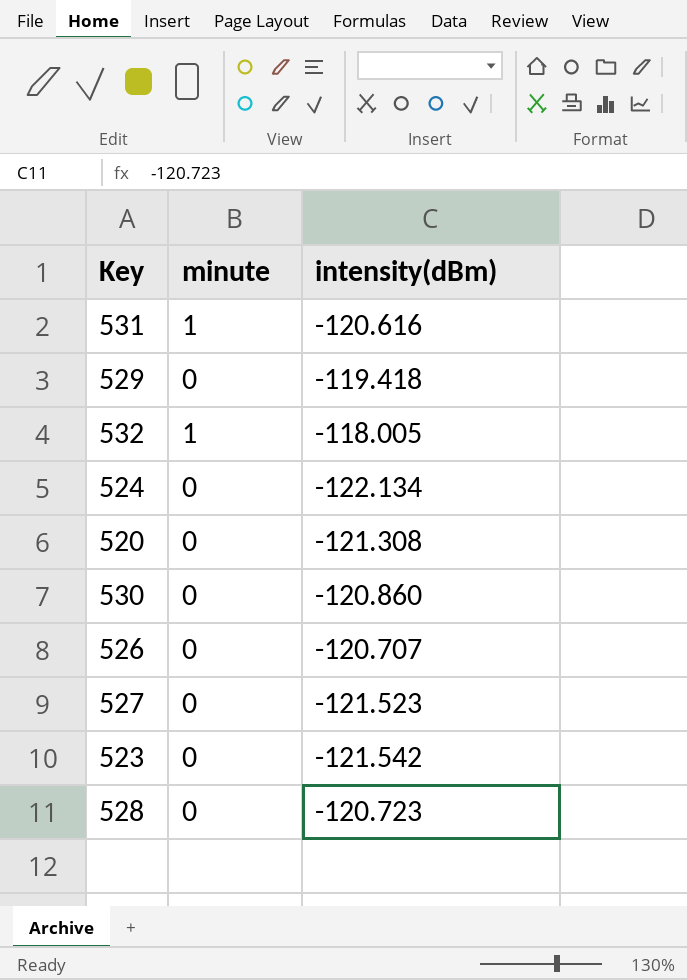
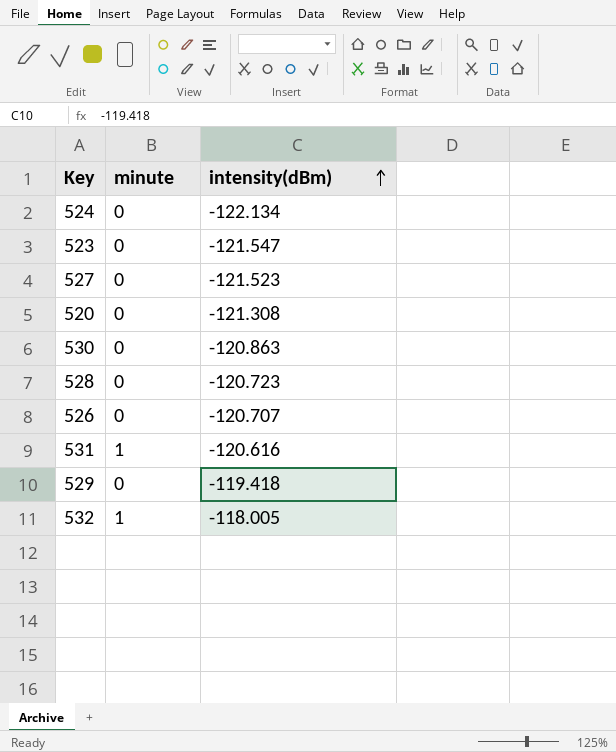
row order: none -> intensity(dBm) ascending
523 | intensity(dBm): -121.542 -> -121.547
530 | intensity(dBm): -120.860 -> -120.863

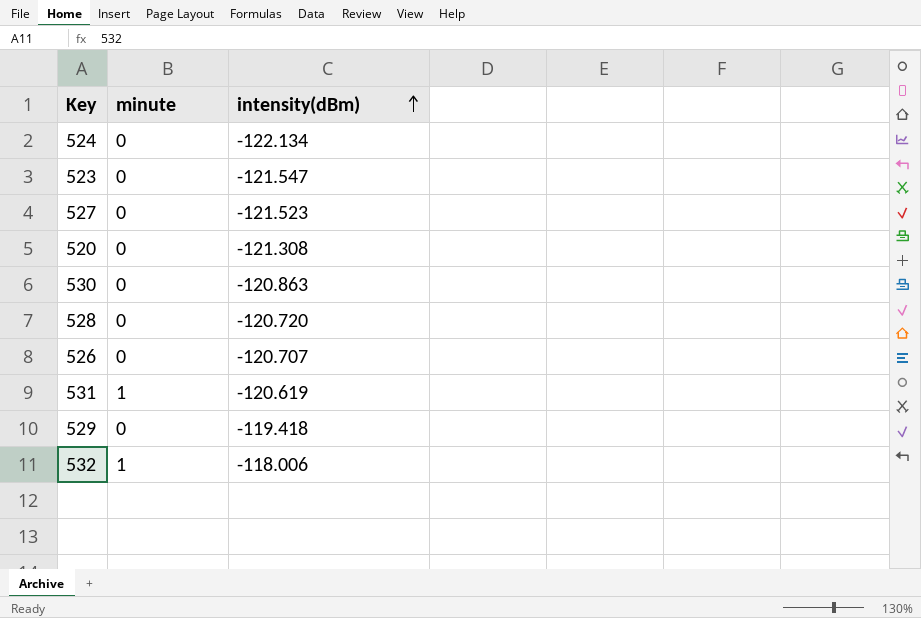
528 | intensity(dBm): -120.723 -> -120.720
531 | intensity(dBm): -120.616 -> -120.619
532 | intensity(dBm): -118.005 -> -118.006

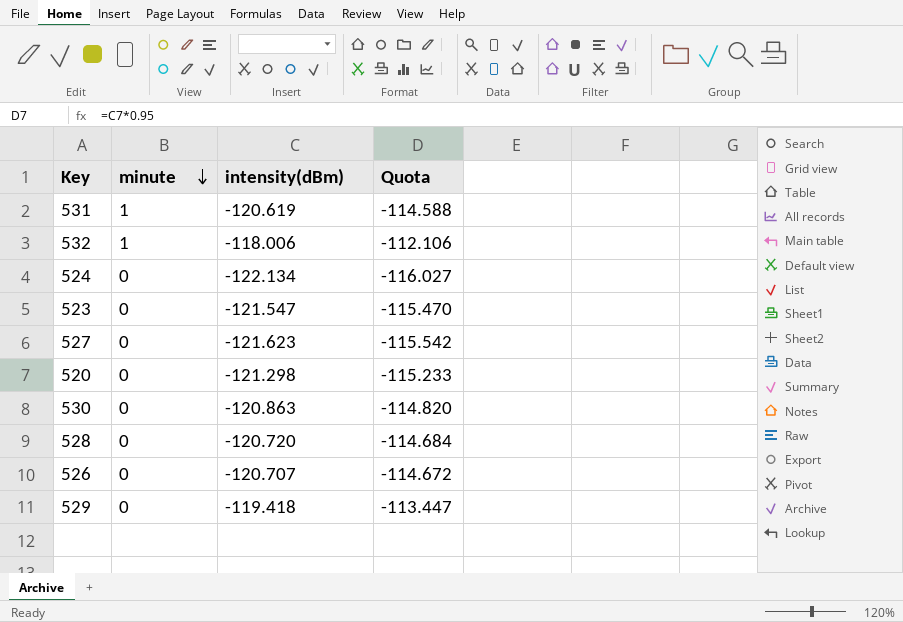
row order: intensity(dBm) ascending -> minute descending
column Quota | formula: none -> [intensity(dBm)] * 0.95
527 | intensity(dBm): -121.523 -> -121.623
520 | intensity(dBm): -121.308 -> -121.298

